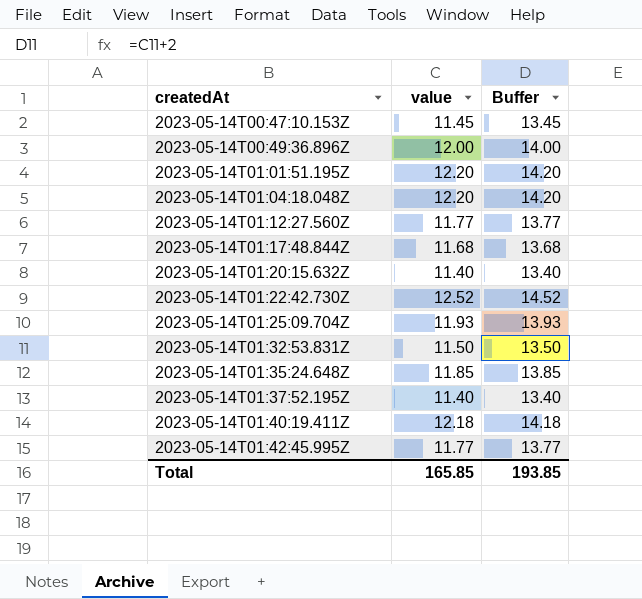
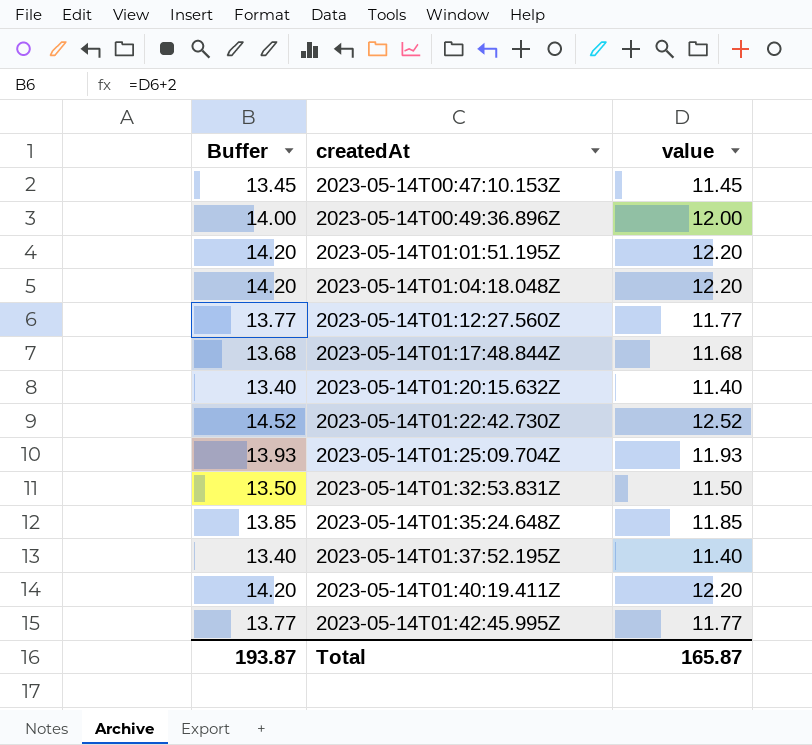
column Buffer | position: 3 -> 1
2023-05-14T01:40:19.411Z | Buffer: 14.18 -> 14.20
2023-05-14T01:40:19.411Z | value: 12.18 -> 12.20
Total | Buffer: 193.85 -> 193.87
Total | value: 165.85 -> 165.87

